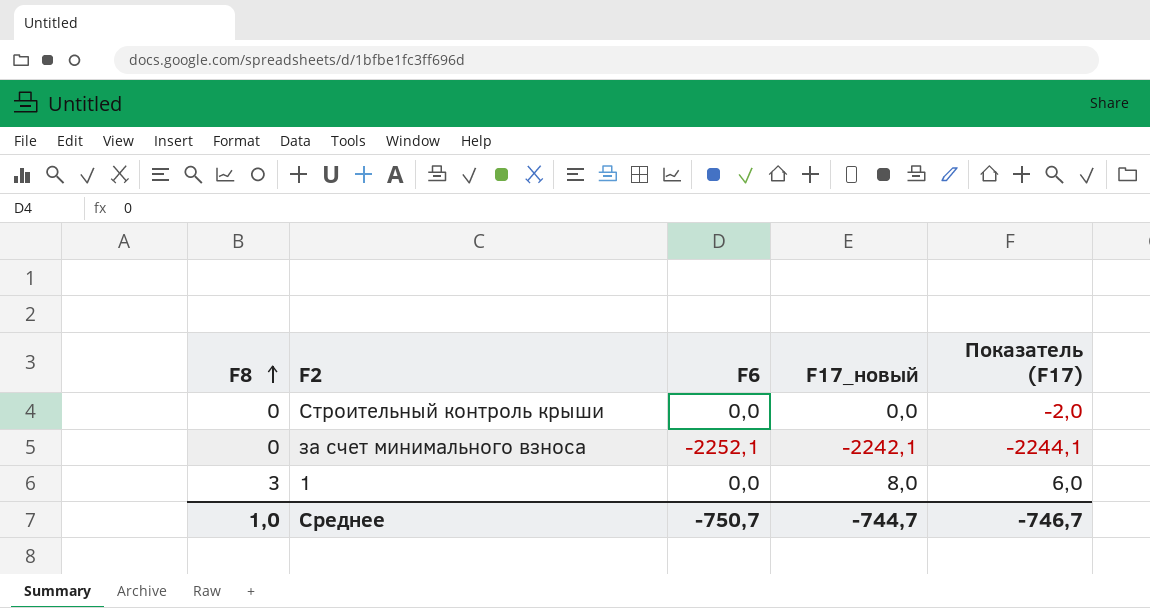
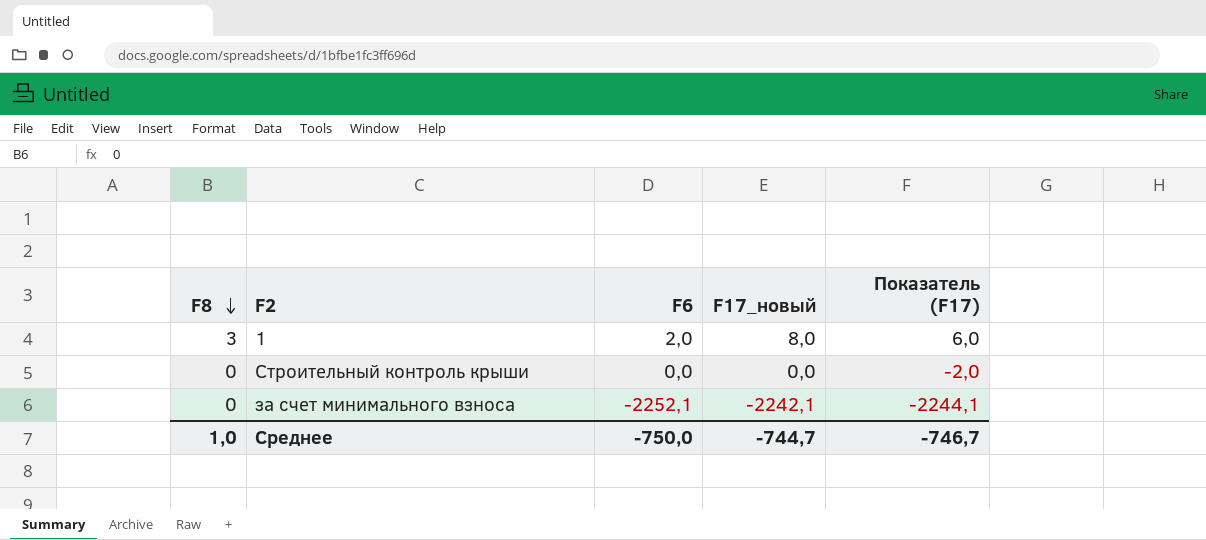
row order: F8 ascending -> F8 descending
1 | F6: 0,0 -> 2,0
Среднее | F6: -750,7 -> -750,0

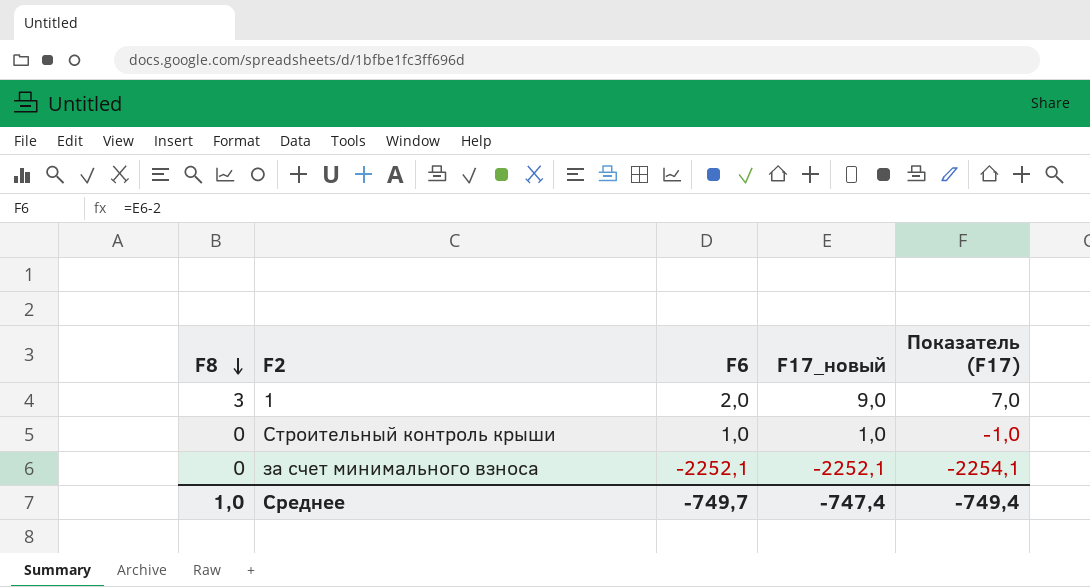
1 | F17_новый: 8,0 -> 9,0
1 | Показатель (F17): 6,0 -> 7,0
Строительный контроль крыши | F6: 0,0 -> 1,0
Строительный контроль крыши | F17_новый: 0,0 -> 1,0
Строительный контроль крыши | Показатель (F17): -2,0 -> -1,0
за счет минимального взноса | F17_новый: -2242,1 -> -2252,1
за счет минимального взноса | Показатель (F17): -2244,1 -> -2254,1
Среднее | F6: -750,0 -> -749,7
Среднее | F17_новый: -744,7 -> -747,4
Среднее | Показатель (F17): -746,7 -> -749,4

